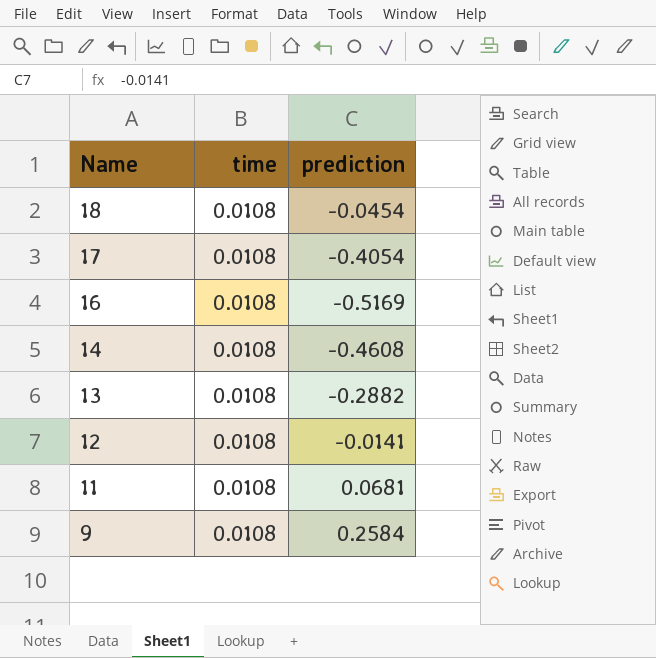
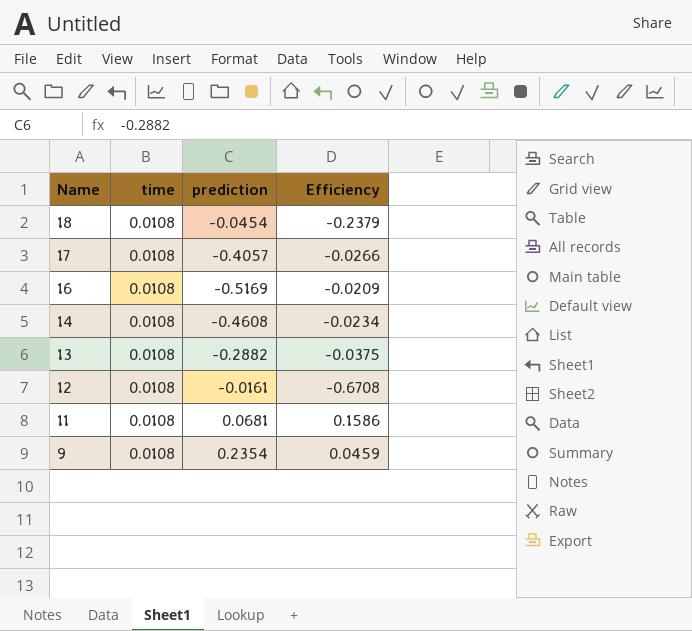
column Efficiency | formula: none -> [time] / [prediction]
17 | prediction: -0.4054 -> -0.4057
12 | prediction: -0.0141 -> -0.0161
9 | prediction: 0.2584 -> 0.2354

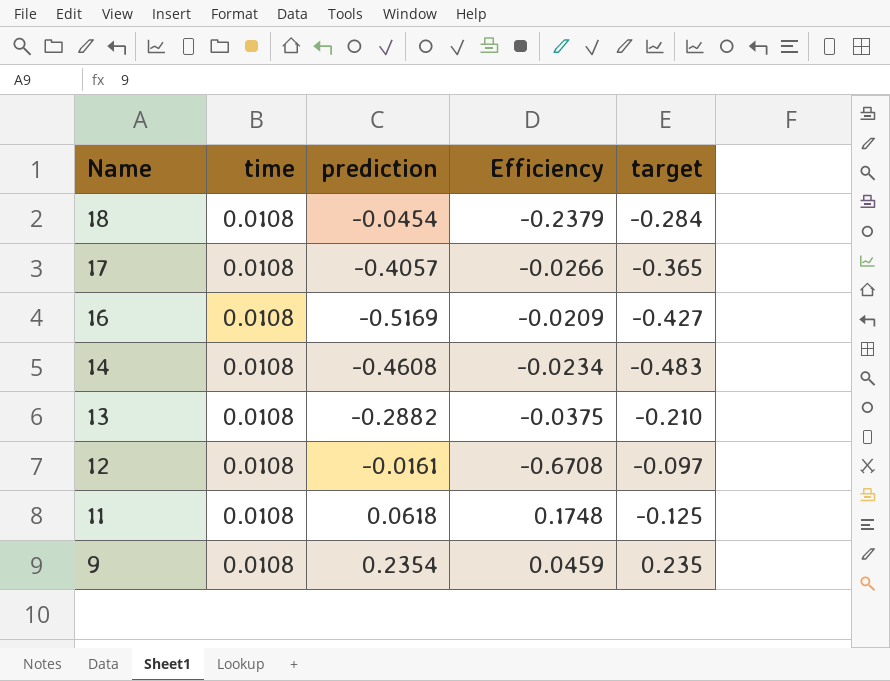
column target | position: none -> 5
11 | prediction: 0.0681 -> 0.0618
11 | Efficiency: 0.1586 -> 0.1748

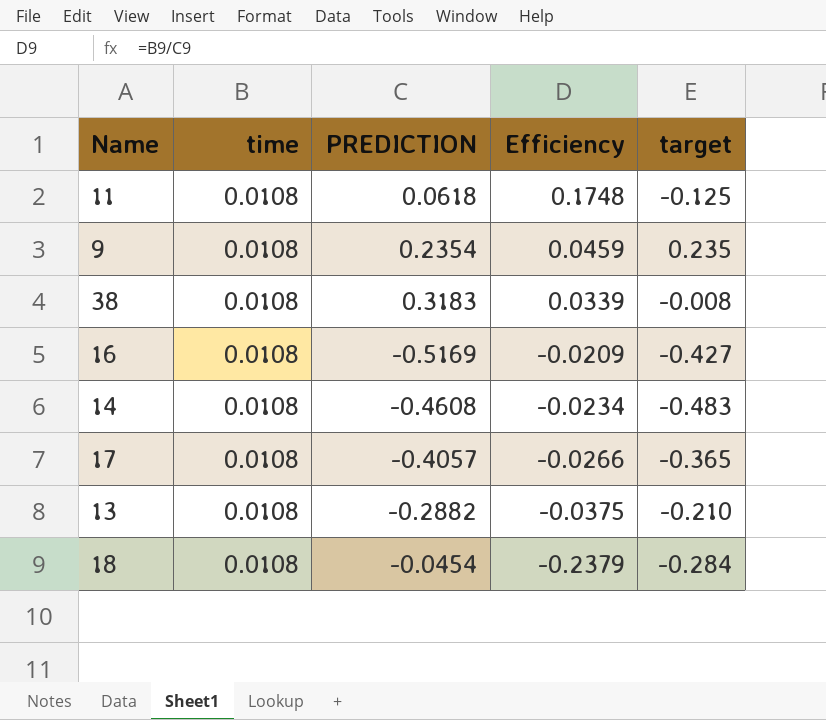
row order: Name descending -> Efficiency descending
column name: prediction -> PREDICTION
row 12: 0.0108 | -0.0161 | -0.6708 | -0.097 -> none
row 38: none -> 0.0108 | 0.3183 | 0.0339 | -0.008

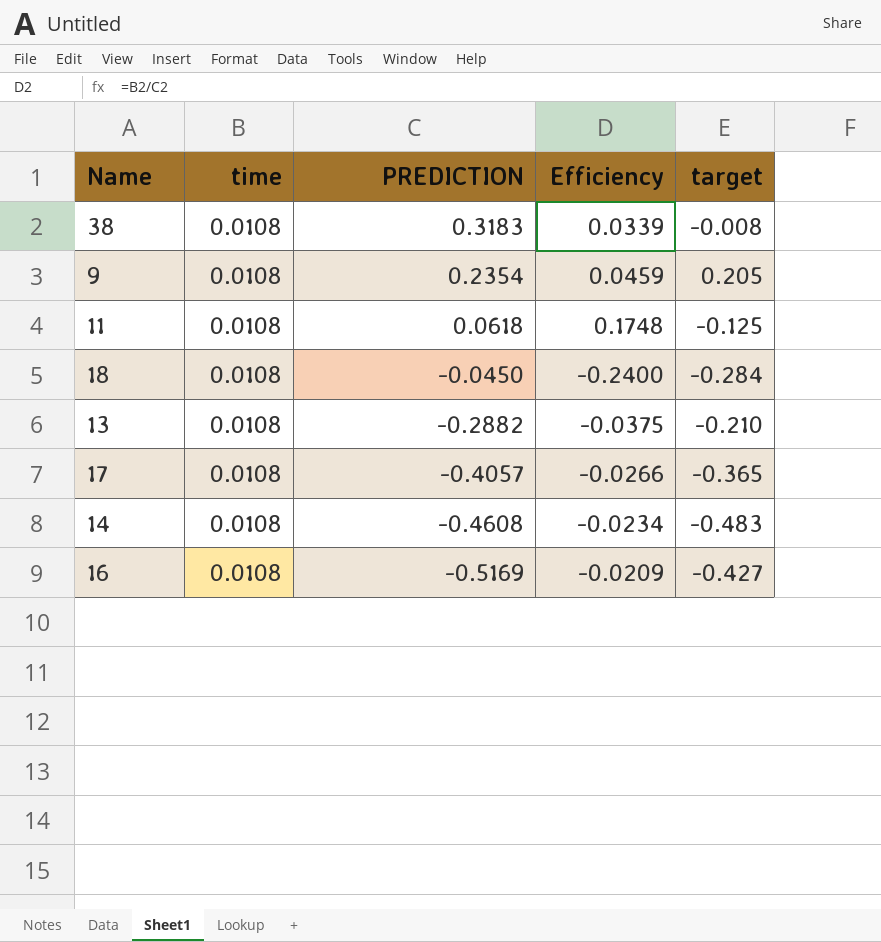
row order: Efficiency descending -> PREDICTION descending
9 | target: 0.235 -> 0.205
18 | PREDICTION: -0.0454 -> -0.0450
18 | Efficiency: -0.2379 -> -0.2400

